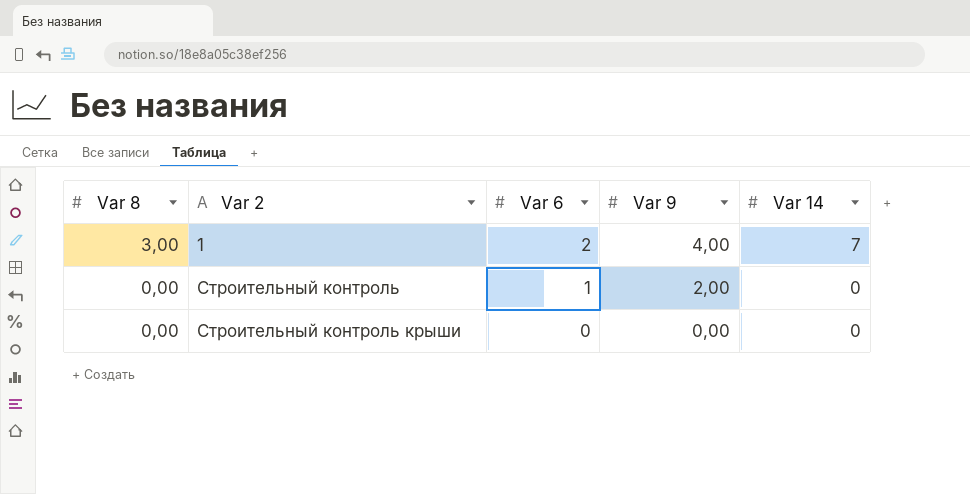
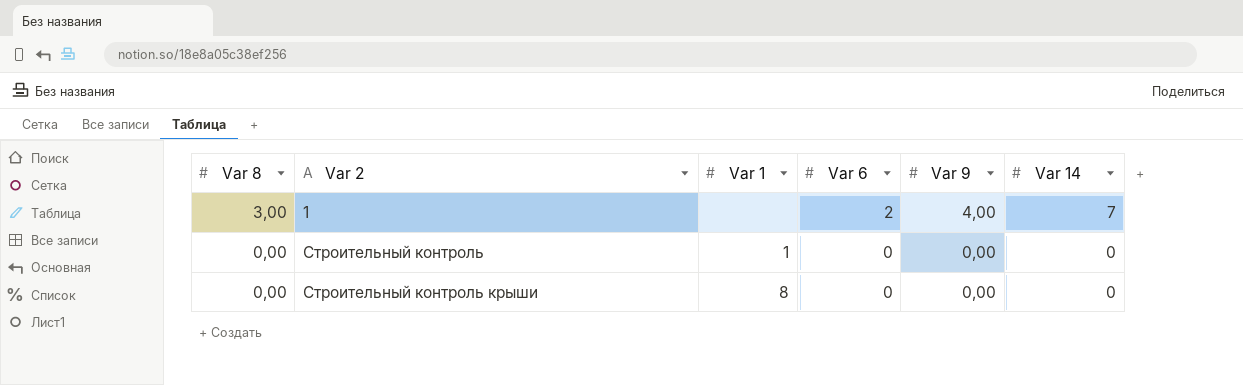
column Var 1 | position: none -> 3
Строительный контроль | Var 6: 1 -> 0
Строительный контроль | Var 9: 2,00 -> 0,00

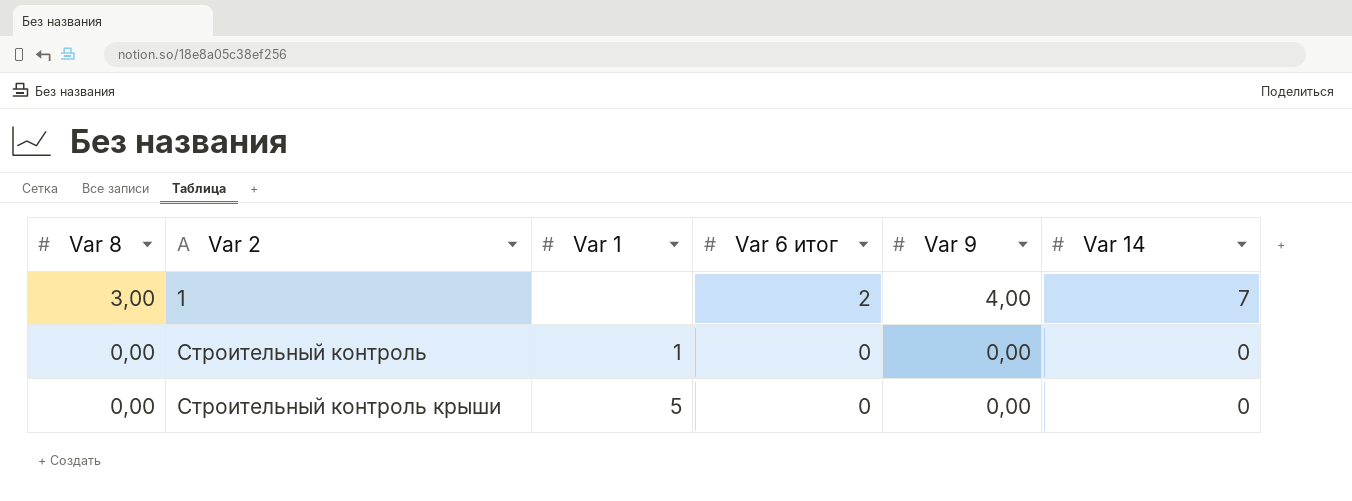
column name: Var 6 -> Var 6 итог
Строительный контроль крыши | Var 1: 8 -> 5

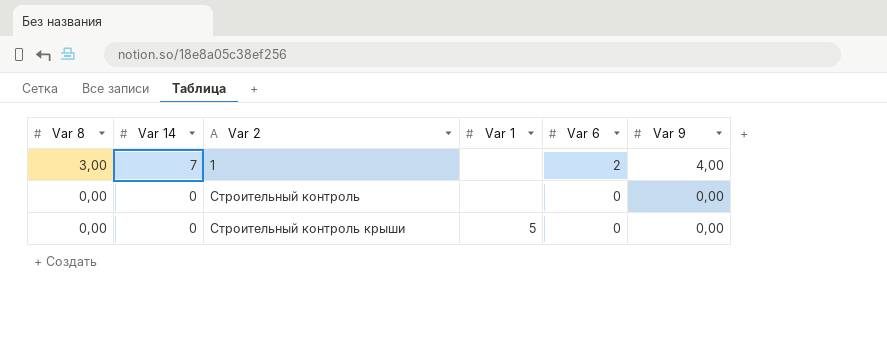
column Var 14 | position: 6 -> 2
column name: Var 6 итог -> Var 6
Строительный контроль | Var 1: 1 -> none

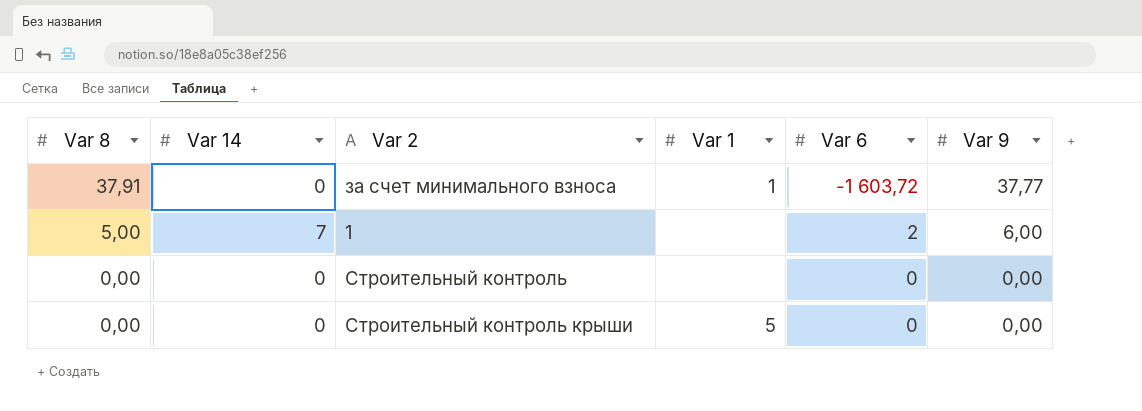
row за счет минимального взноса: none -> 37,91 | 0 | 1 | -1 603,72 | 37,77
1 | Var 8: 3,00 -> 5,00
1 | Var 9: 4,00 -> 6,00

